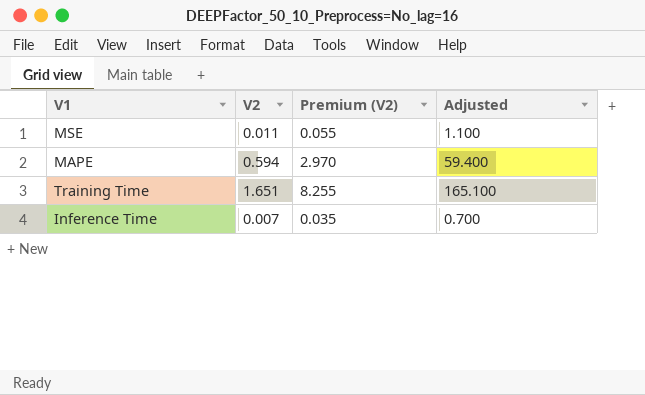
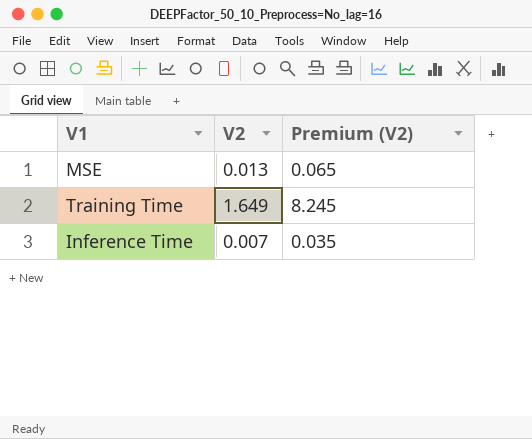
column Adjusted | formula: [V2] * 100 -> none
row MAPE: 0.594 | 2.970 | 59.400 -> none
MSE | V2: 0.011 -> 0.013
MSE | Premium (V2): 0.055 -> 0.065
Training Time | V2: 1.651 -> 1.649
Training Time | Premium (V2): 8.255 -> 8.245

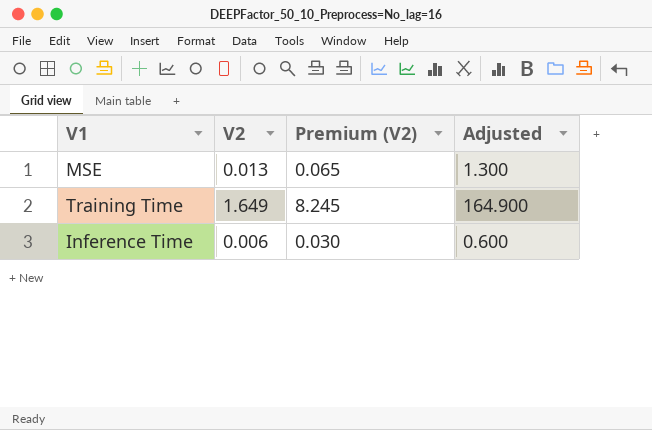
column Adjusted | formula: none -> [V2] * 100
Inference Time | V2: 0.007 -> 0.006
Inference Time | Premium (V2): 0.035 -> 0.030

